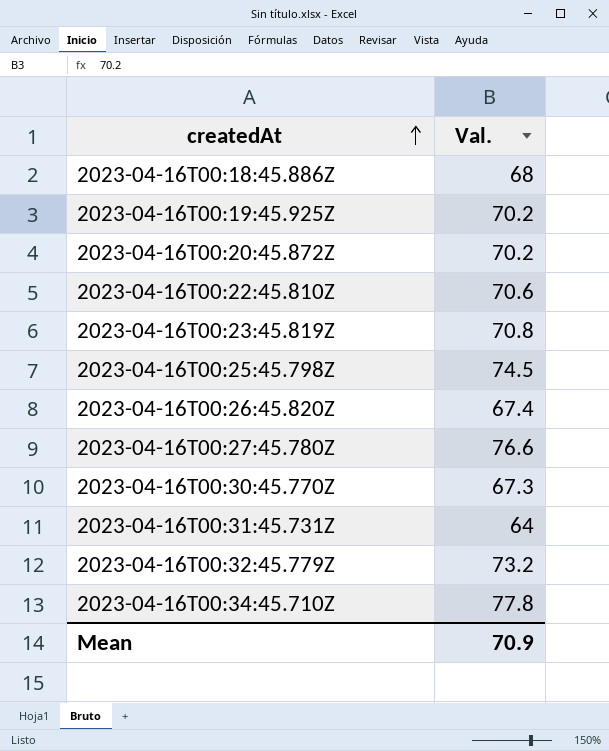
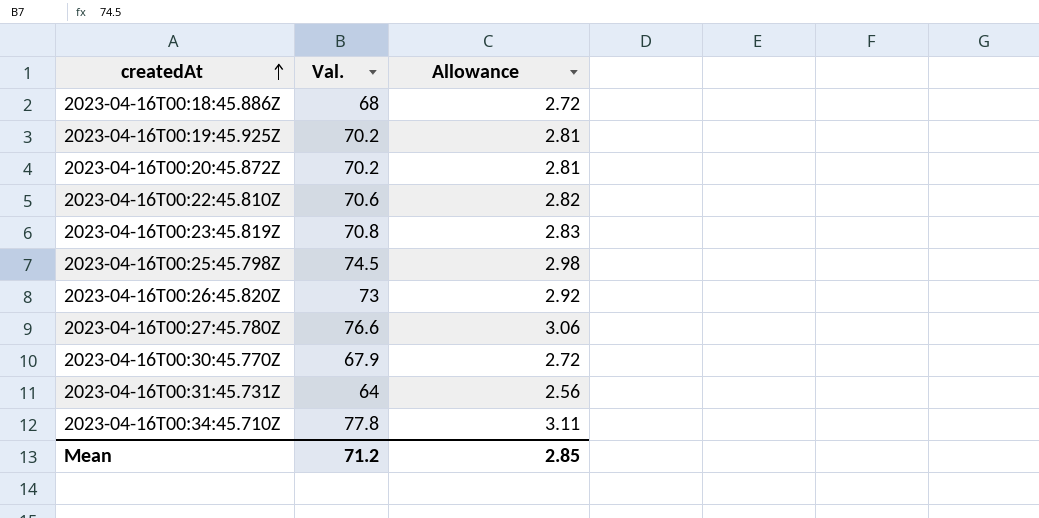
column Allowance | formula: none -> [Val.] * 0.04
row 2023-04-16T00:32:45.779Z: 73.2 -> none
2023-04-16T00:26:45.820Z | Val.: 67.4 -> 73
2023-04-16T00:30:45.770Z | Val.: 67.3 -> 67.9
Mean | Val.: 70.9 -> 71.2

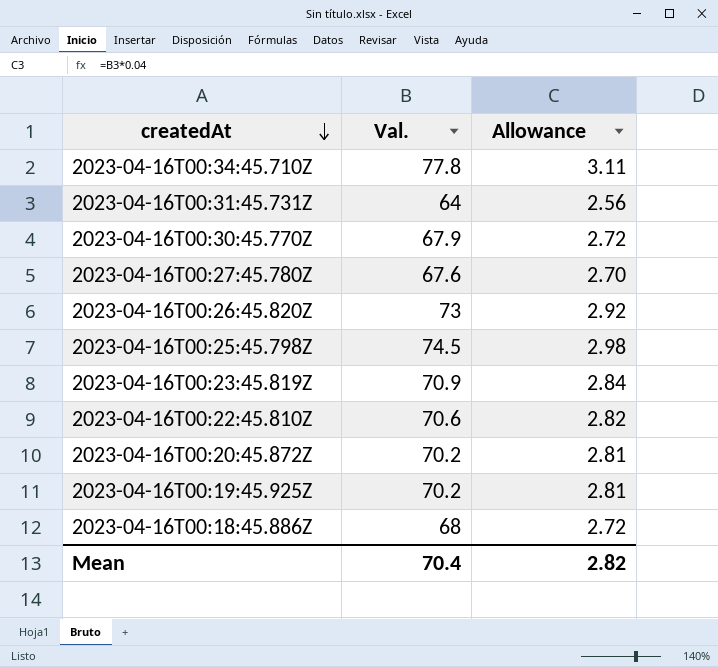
row order: createdAt ascending -> createdAt descending
2023-04-16T00:27:45.780Z | Val.: 76.6 -> 67.6
2023-04-16T00:27:45.780Z | Allowance: 3.06 -> 2.70
2023-04-16T00:23:45.819Z | Val.: 70.8 -> 70.9
2023-04-16T00:23:45.819Z | Allowance: 2.83 -> 2.84
Mean | Val.: 71.2 -> 70.4
Mean | Allowance: 2.85 -> 2.82

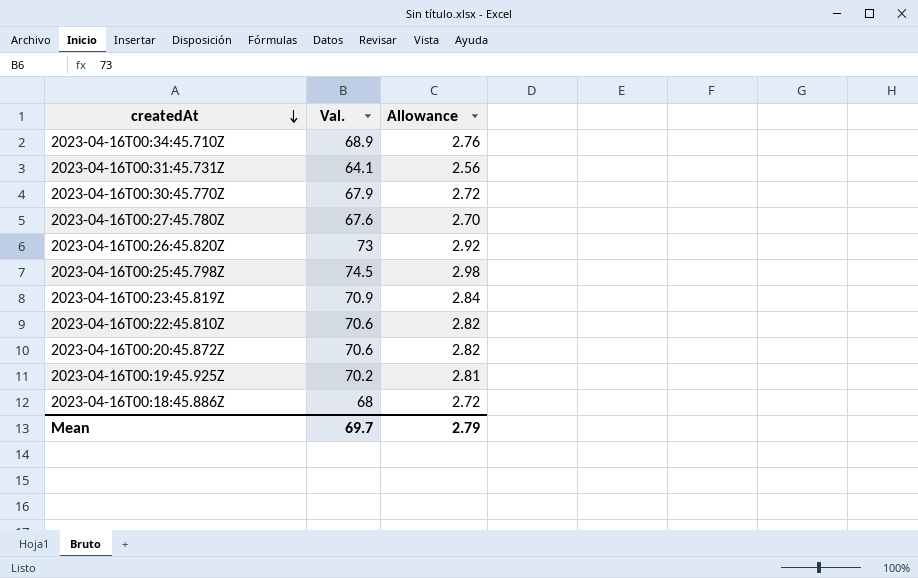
2023-04-16T00:34:45.710Z | Val.: 77.8 -> 68.9
2023-04-16T00:34:45.710Z | Allowance: 3.11 -> 2.76
2023-04-16T00:31:45.731Z | Val.: 64 -> 64.1
2023-04-16T00:20:45.872Z | Val.: 70.2 -> 70.6
2023-04-16T00:20:45.872Z | Allowance: 2.81 -> 2.82
Mean | Val.: 70.4 -> 69.7
Mean | Allowance: 2.82 -> 2.79

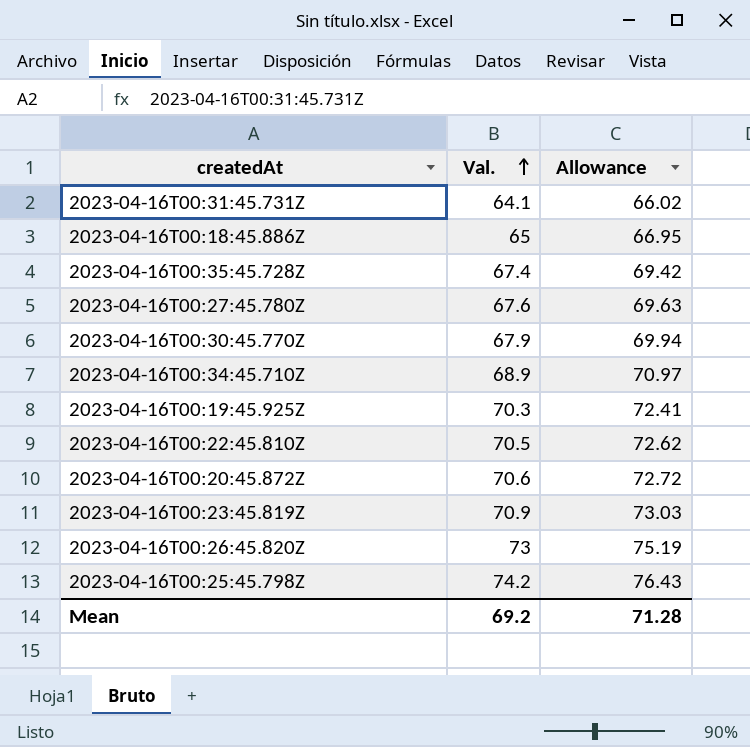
row order: createdAt descending -> Val. ascending
column Allowance | formula: [Val.] * 0.04 -> [Val.] * 1.03
2023-04-16T00:18:45.886Z | Val.: 68 -> 65
row 2023-04-16T00:35:45.728Z: none -> 67.4 | 69.42
2023-04-16T00:19:45.925Z | Val.: 70.2 -> 70.3
2023-04-16T00:22:45.810Z | Val.: 70.6 -> 70.5
2023-04-16T00:25:45.798Z | Val.: 74.5 -> 74.2
Mean | Val.: 69.7 -> 69.2
Mean | Allowance: 2.79 -> 71.28

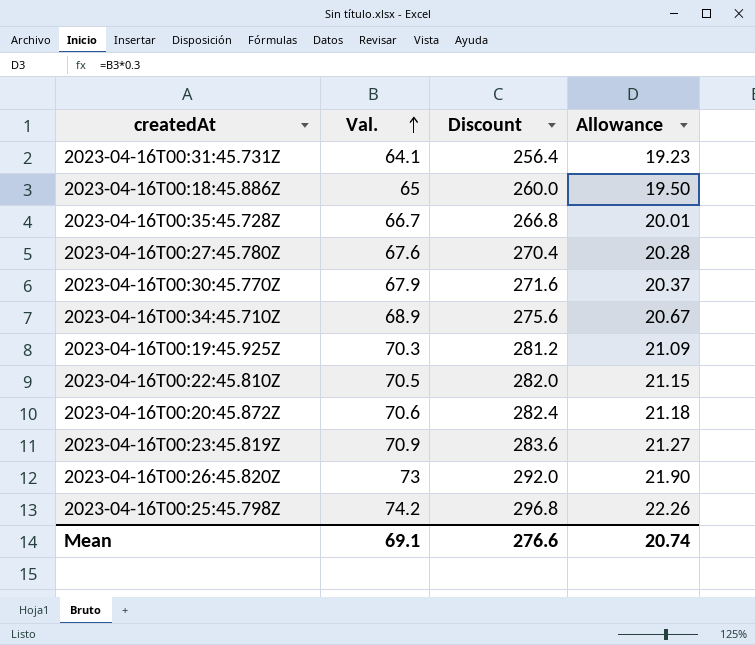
column Discount | formula: none -> [Val.] * 4
column Allowance | formula: [Val.] * 1.03 -> [Val.] * 0.3
2023-04-16T00:35:45.728Z | Val.: 67.4 -> 66.7
Mean | Val.: 69.2 -> 69.1
Mean | Allowance: 71.28 -> 20.74

